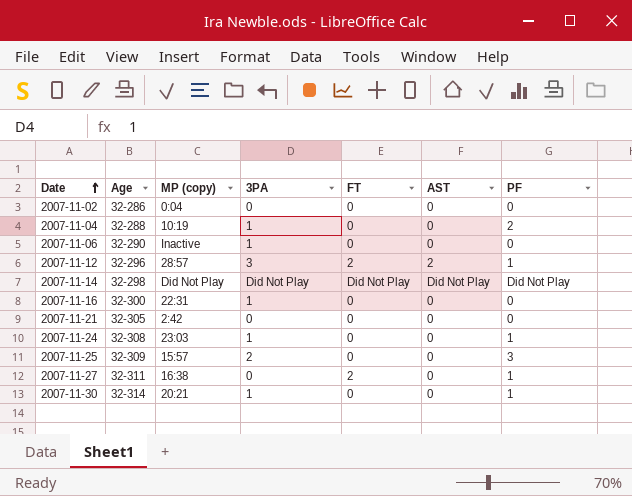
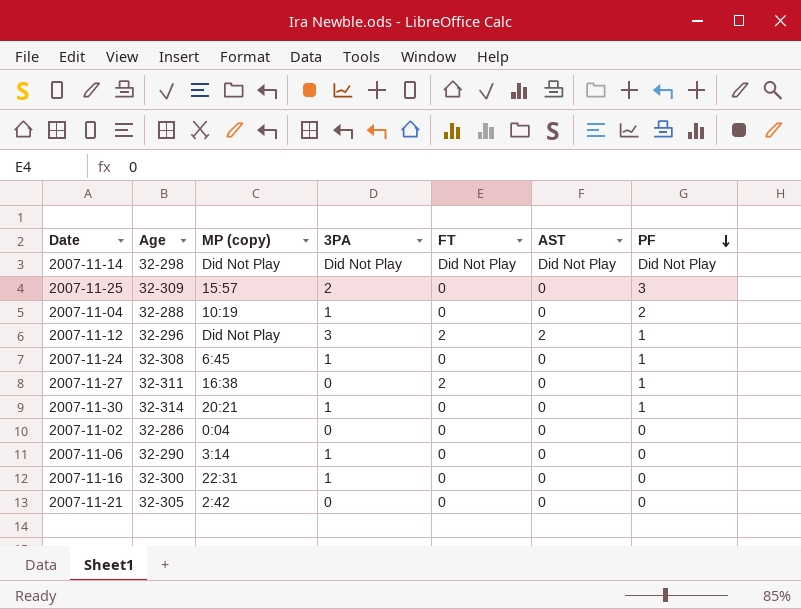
row order: Date ascending -> PF descending
2007-11-12 | MP (copy): 28:57 -> Did Not Play
2007-11-24 | MP (copy): 23:03 -> 6:45
2007-11-06 | MP (copy): Inactive -> 3:14

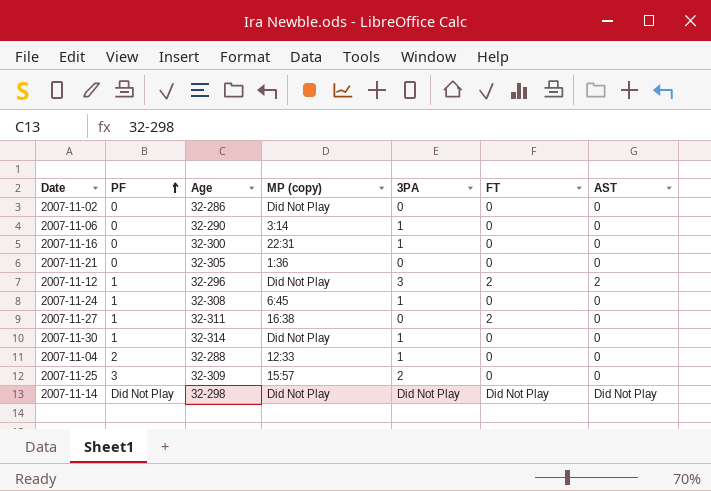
row order: PF descending -> PF ascending
column PF | position: 7 -> 2
2007-11-02 | MP (copy): 0:04 -> Did Not Play
2007-11-21 | MP (copy): 2:42 -> 1:36
2007-11-30 | MP (copy): 20:21 -> Did Not Play
2007-11-04 | MP (copy): 10:19 -> 12:33

